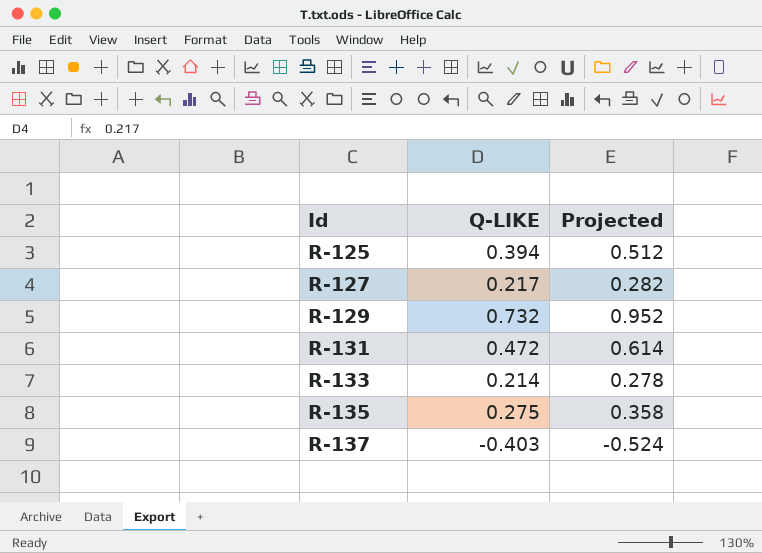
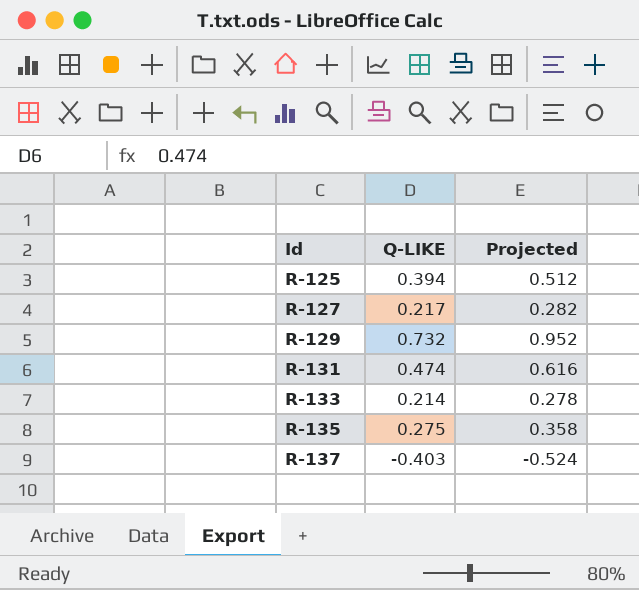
R-131 | Q-LIKE: 0.472 -> 0.474
R-131 | Projected: 0.614 -> 0.616

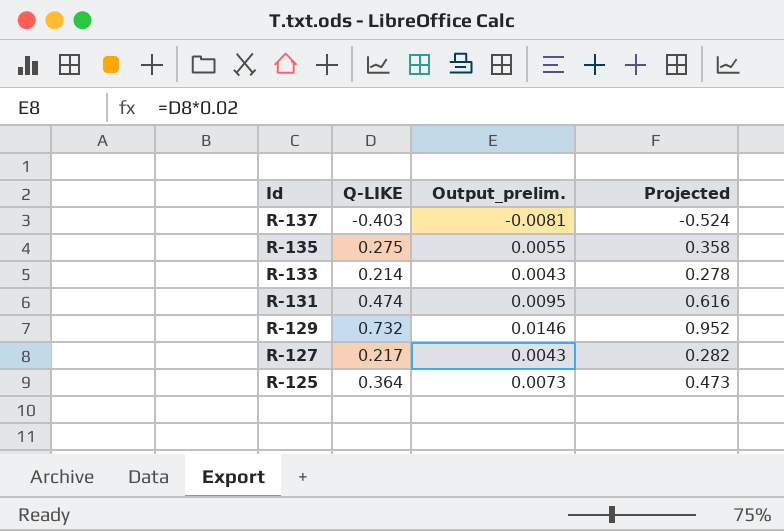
row order: Id ascending -> Id descending
column Output_prelim. | formula: none -> [Q-LIKE] * 0.02
R-125 | Q-LIKE: 0.394 -> 0.364
R-125 | Projected: 0.512 -> 0.473

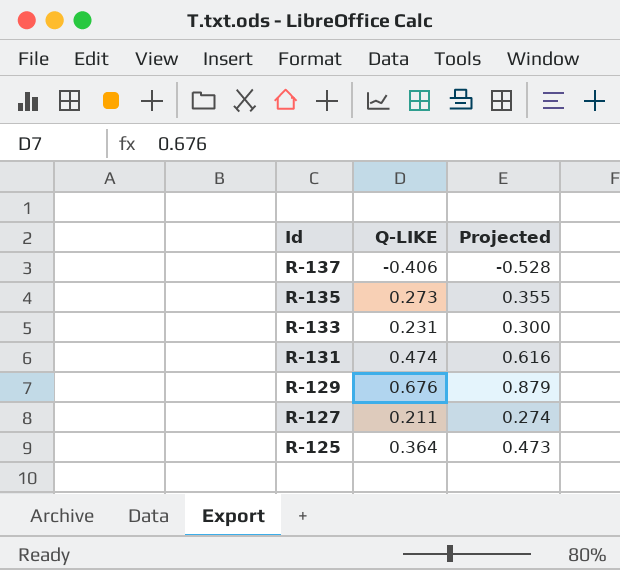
column Output_prelim. | formula: [Q-LIKE] * 0.02 -> none
R-137 | Q-LIKE: -0.403 -> -0.406
R-137 | Projected: -0.524 -> -0.528
R-135 | Q-LIKE: 0.275 -> 0.273
R-135 | Projected: 0.358 -> 0.355
R-133 | Q-LIKE: 0.214 -> 0.231
R-133 | Projected: 0.278 -> 0.300
R-129 | Q-LIKE: 0.732 -> 0.676
R-129 | Projected: 0.952 -> 0.879
R-127 | Q-LIKE: 0.217 -> 0.211
R-127 | Projected: 0.282 -> 0.274

